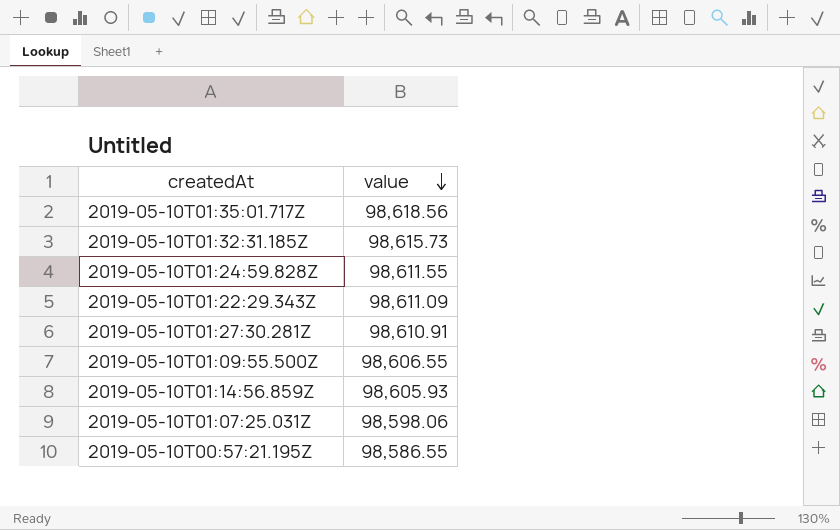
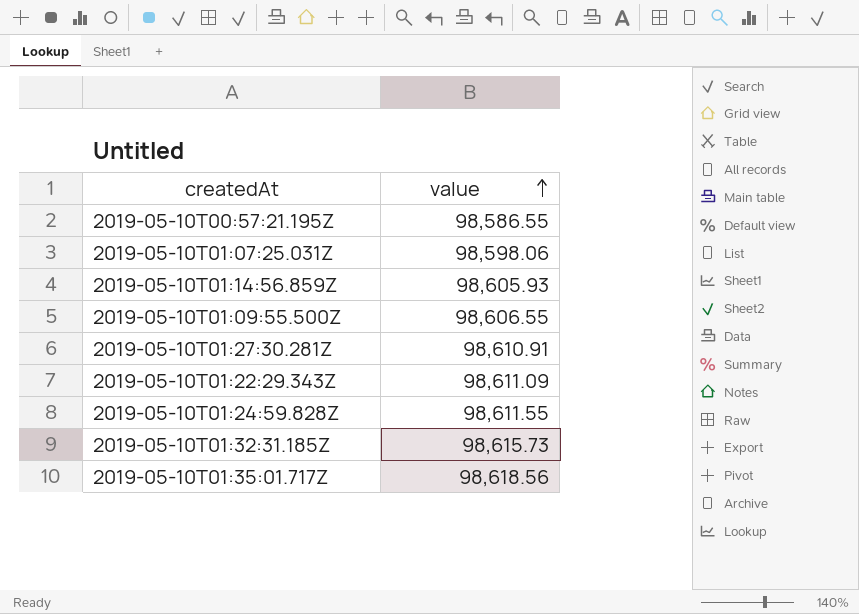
row order: value descending -> value ascending

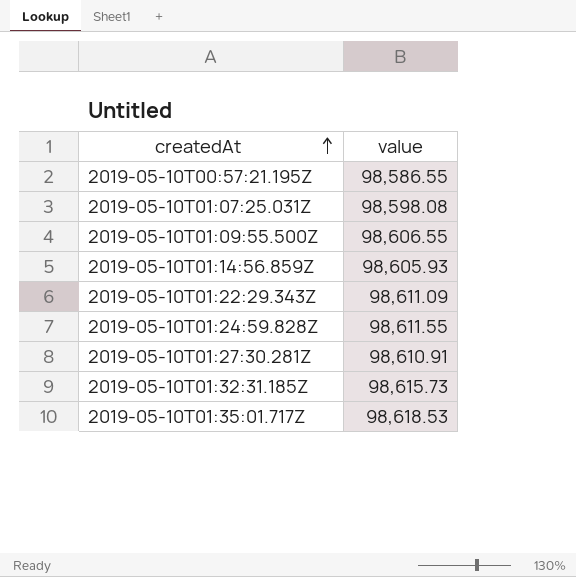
row order: value ascending -> createdAt ascending
2019-05-10T01:07:25.031Z | value: 98,598.06 -> 98,598.08
2019-05-10T01:35:01.717Z | value: 98,618.56 -> 98,618.53

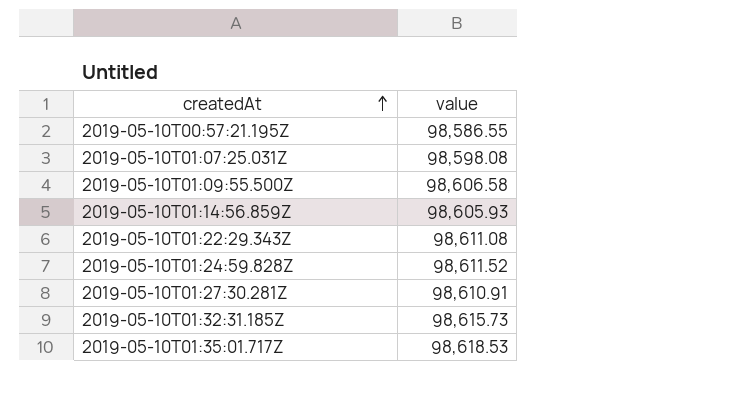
2019-05-10T01:09:55.500Z | value: 98,606.55 -> 98,606.58
2019-05-10T01:22:29.343Z | value: 98,611.09 -> 98,611.08
2019-05-10T01:24:59.828Z | value: 98,611.55 -> 98,611.52

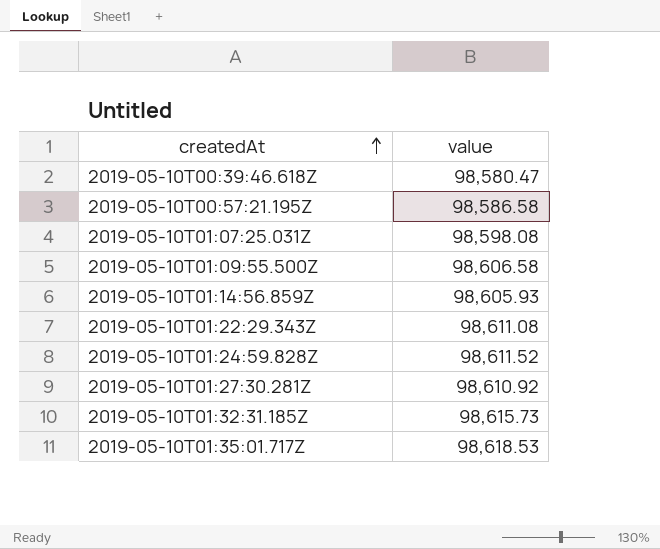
row 2019-05-10T00:39:46.618Z: none -> 98,580.47
2019-05-10T00:57:21.195Z | value: 98,586.55 -> 98,586.58
2019-05-10T01:27:30.281Z | value: 98,610.91 -> 98,610.92

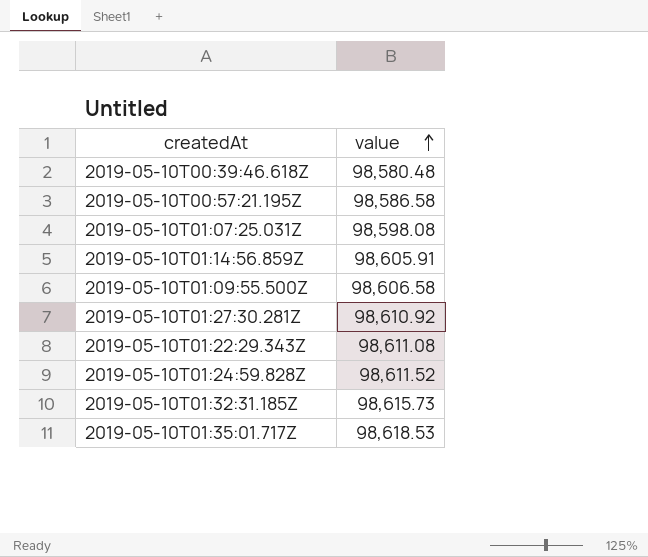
row order: createdAt ascending -> value ascending
2019-05-10T00:39:46.618Z | value: 98,580.47 -> 98,580.48
2019-05-10T01:14:56.859Z | value: 98,605.93 -> 98,605.91

